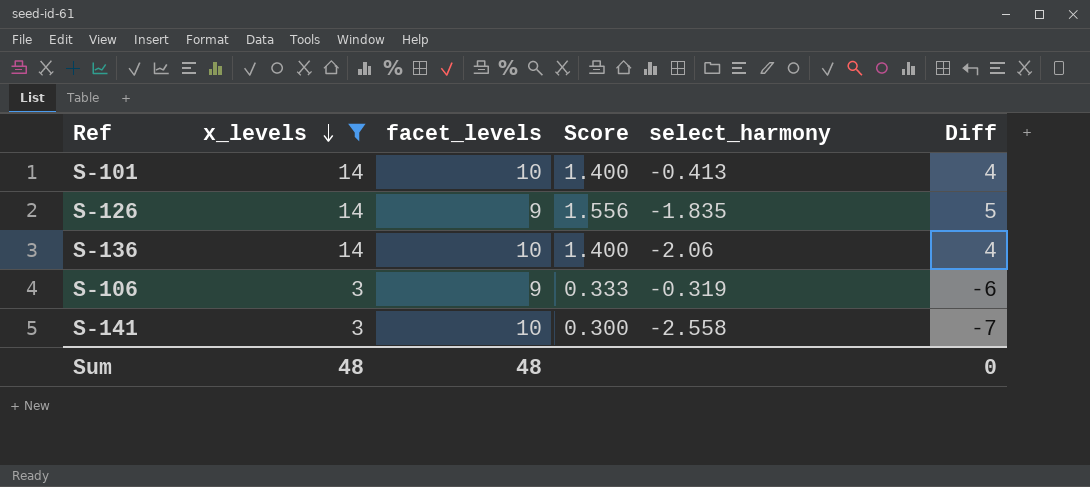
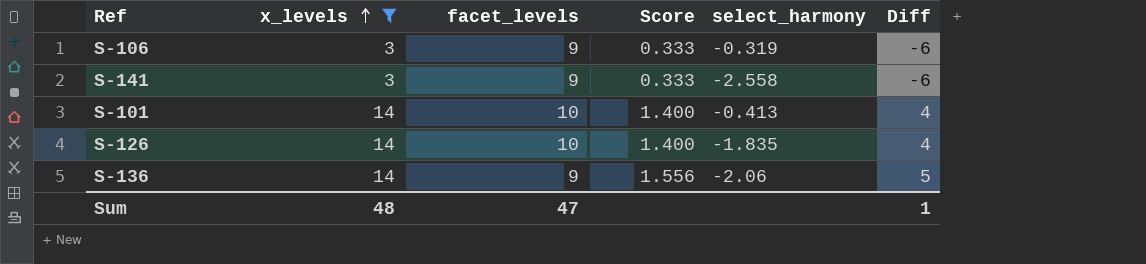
row order: x_levels descending -> x_levels ascending
S-141 | facet_levels: 10 -> 9
S-141 | Score: 0.300 -> 0.333
S-141 | Diff: -7 -> -6
S-126 | facet_levels: 9 -> 10
S-126 | Score: 1.556 -> 1.400
S-126 | Diff: 5 -> 4
S-136 | facet_levels: 10 -> 9
S-136 | Score: 1.400 -> 1.556
S-136 | Diff: 4 -> 5
Sum | facet_levels: 48 -> 47
Sum | Diff: 0 -> 1

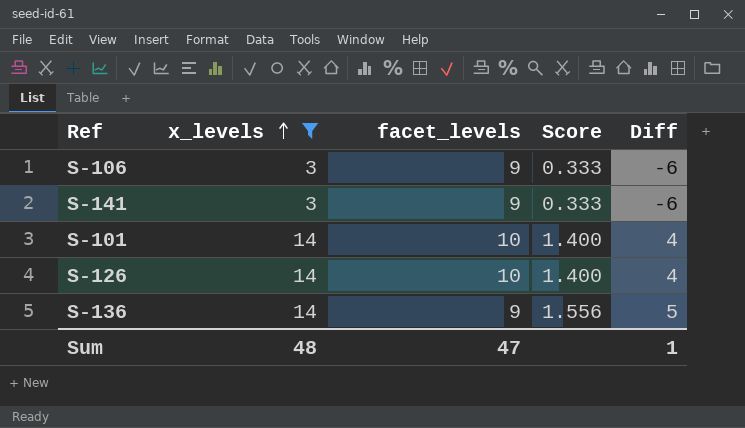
column select_harmony | position: 5 -> none

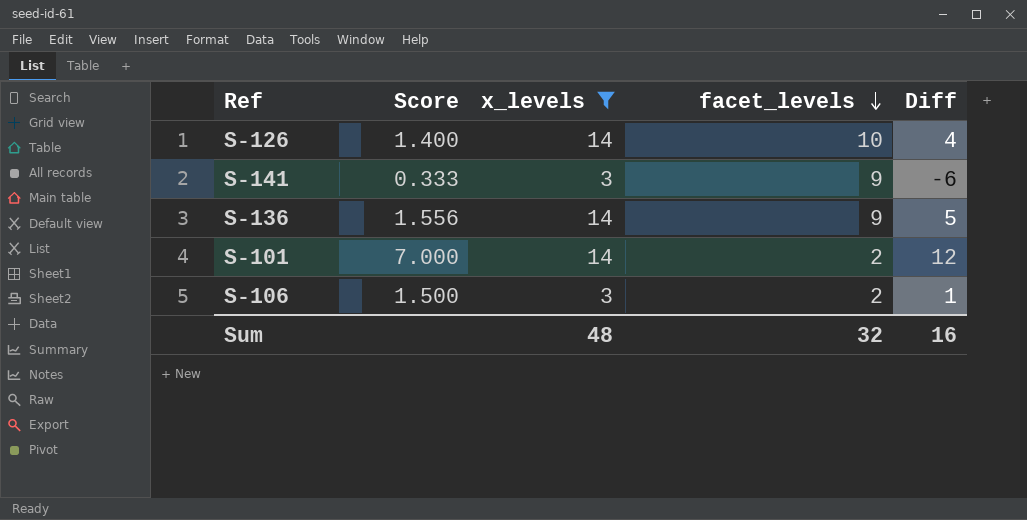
row order: x_levels ascending -> facet_levels descending
column Score | position: 4 -> 2
S-101 | Score: 1.400 -> 7.000
S-101 | facet_levels: 10 -> 2
S-101 | Diff: 4 -> 12
S-106 | Score: 0.333 -> 1.500
S-106 | facet_levels: 9 -> 2
S-106 | Diff: -6 -> 1
Sum | facet_levels: 47 -> 32
Sum | Diff: 1 -> 16

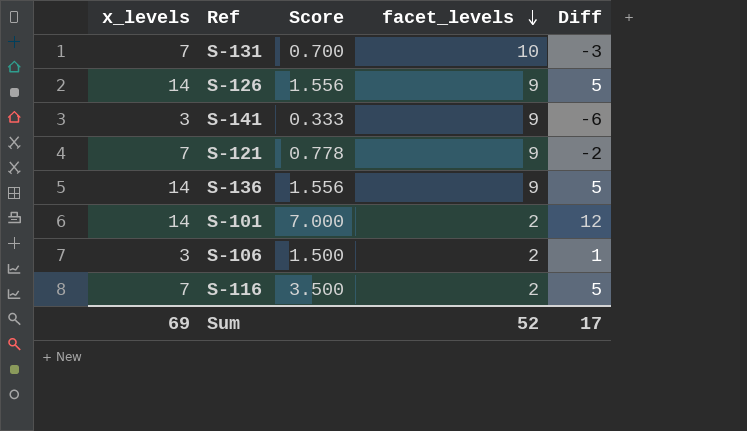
filter: x_levels != 7 -> none
column x_levels | position: 3 -> 1
S-126 | Score: 1.400 -> 1.556
S-126 | facet_levels: 10 -> 9
S-126 | Diff: 4 -> 5
Sum | x_levels: 48 -> 69
Sum | facet_levels: 32 -> 52
Sum | Diff: 16 -> 17

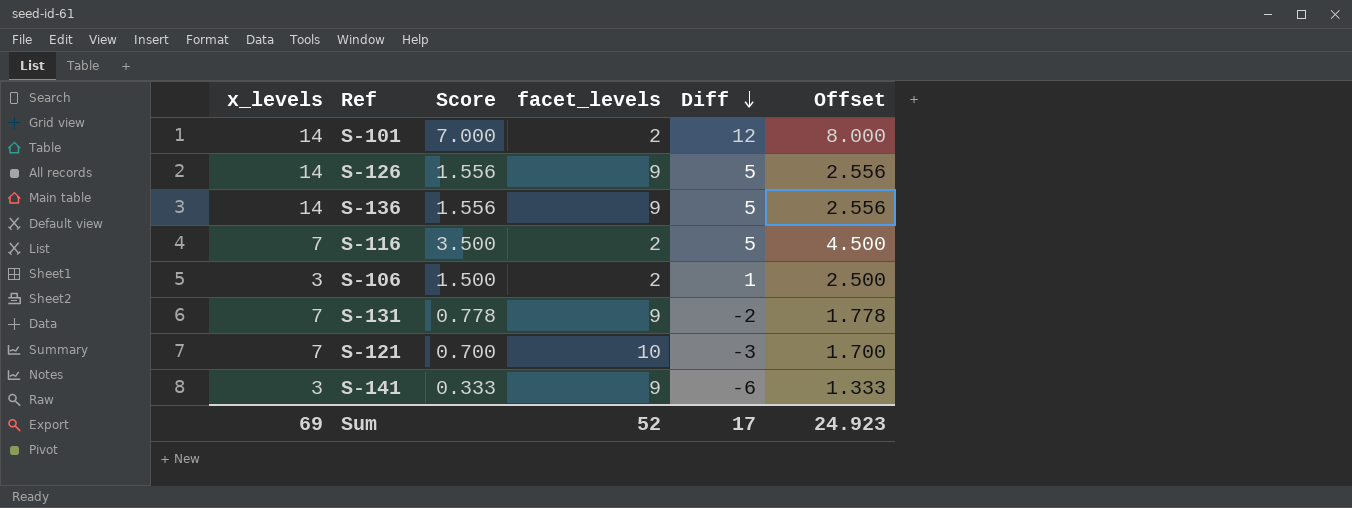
row order: facet_levels descending -> Diff descending
column Offset | formula: none -> [Score] + 1
S-131 | Score: 0.700 -> 0.778
S-131 | facet_levels: 10 -> 9
S-131 | Diff: -3 -> -2
S-121 | Score: 0.778 -> 0.700
S-121 | facet_levels: 9 -> 10
S-121 | Diff: -2 -> -3

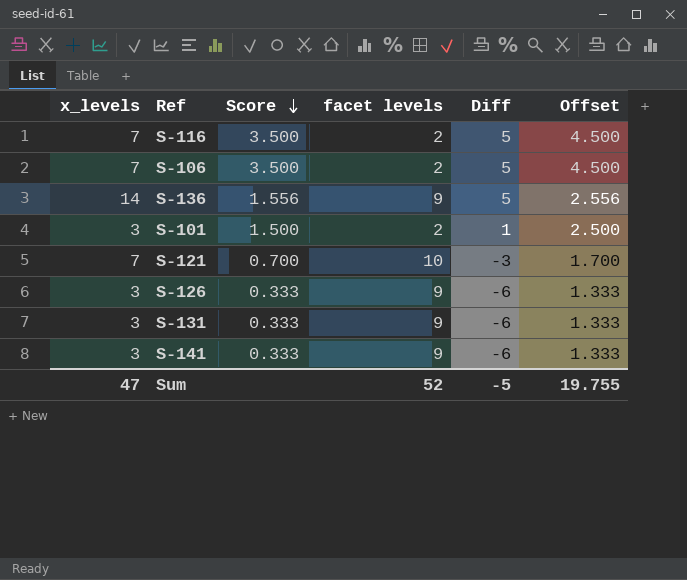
row order: Diff descending -> Score descending
column name: facet_levels -> facet levels
S-106 | x_levels: 3 -> 7
S-106 | Score: 1.500 -> 3.500
S-106 | Diff: 1 -> 5
S-106 | Offset: 2.500 -> 4.500
S-101 | x_levels: 14 -> 3
S-101 | Score: 7.000 -> 1.500
S-101 | Diff: 12 -> 1
S-101 | Offset: 8.000 -> 2.500
S-126 | x_levels: 14 -> 3
S-126 | Score: 1.556 -> 0.333
S-126 | Diff: 5 -> -6
S-126 | Offset: 2.556 -> 1.333
S-131 | x_levels: 7 -> 3
S-131 | Score: 0.778 -> 0.333
S-131 | Diff: -2 -> -6
S-131 | Offset: 1.778 -> 1.333
Sum | x_levels: 69 -> 47
Sum | Diff: 17 -> -5
Sum | Offset: 24.923 -> 19.755

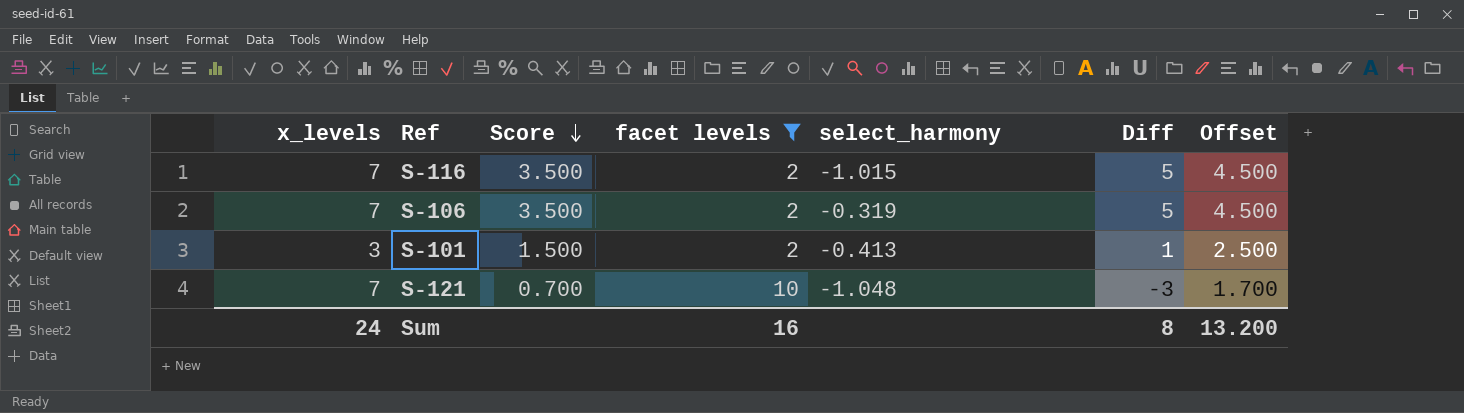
filter: none -> facet levels != 9
column select_harmony | position: none -> 5
Sum | x_levels: 47 -> 24
Sum | facet levels: 52 -> 16
Sum | Diff: -5 -> 8
Sum | Offset: 19.755 -> 13.200

